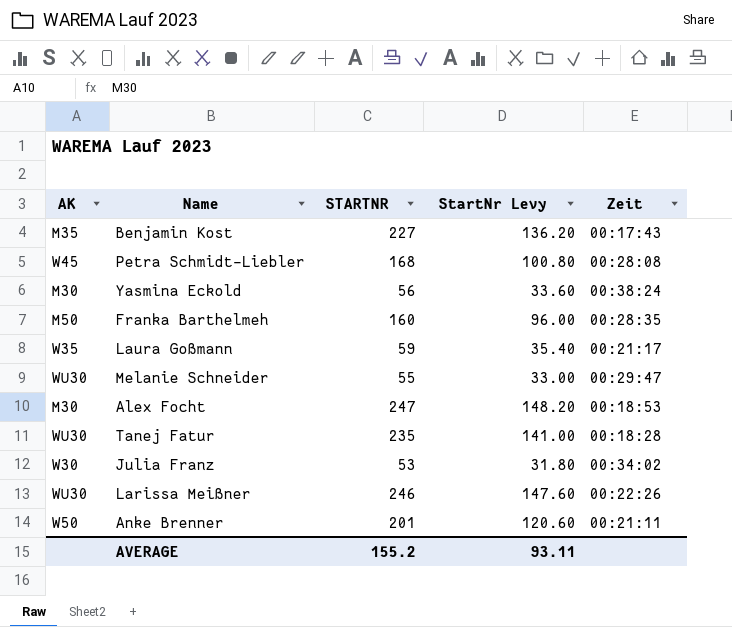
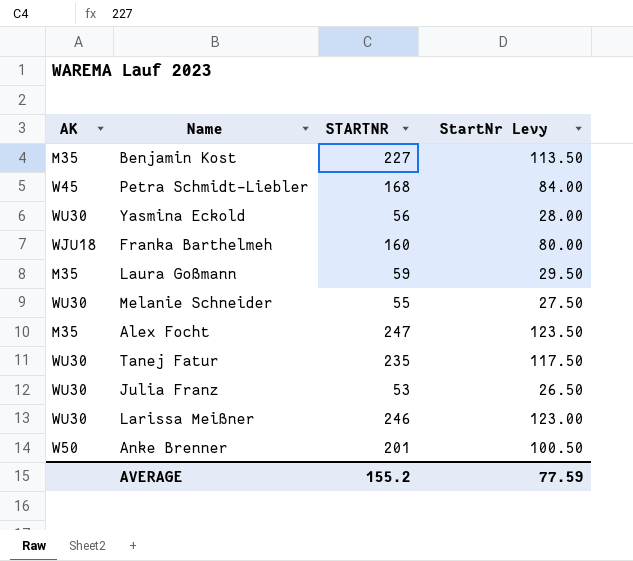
column Zeit | position: 5 -> none
column StartNr Levy | formula: [STARTNR] * 0.6 -> [STARTNR] * 0.5
Yasmina Eckold | AK: M30 -> WU30
Franka Barthelmeh | AK: M50 -> WJU18
Laura Goßmann | AK: W35 -> M35
Alex Focht | AK: M30 -> M35
Julia Franz | AK: W30 -> WU30
AVERAGE | StartNr Levy: 93.11 -> 77.59

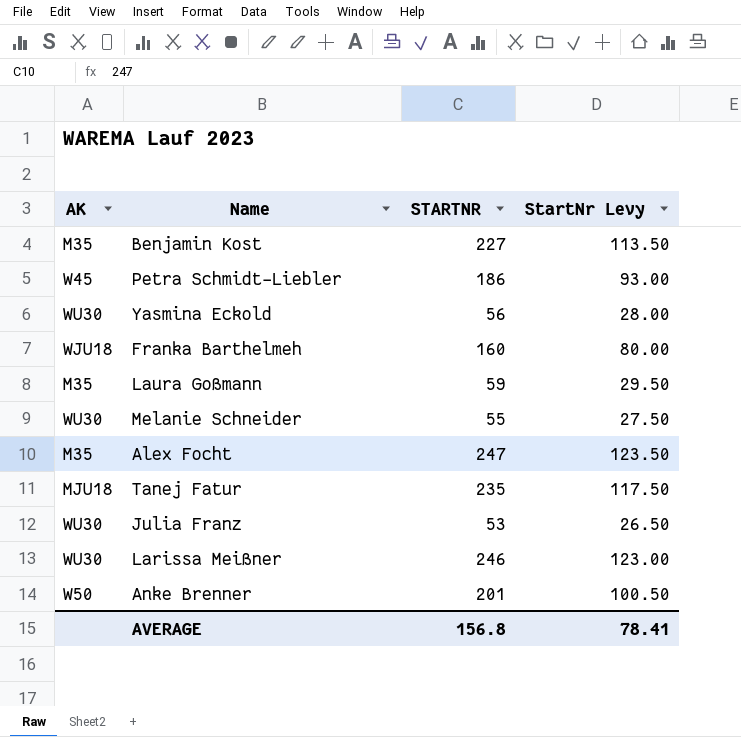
Petra Schmidt-Liebler | STARTNR: 168 -> 186
Petra Schmidt-Liebler | StartNr Levy: 84.00 -> 93.00
Tanej Fatur | AK: WU30 -> MJU18
AVERAGE | STARTNR: 155.2 -> 156.8
AVERAGE | StartNr Levy: 77.59 -> 78.41

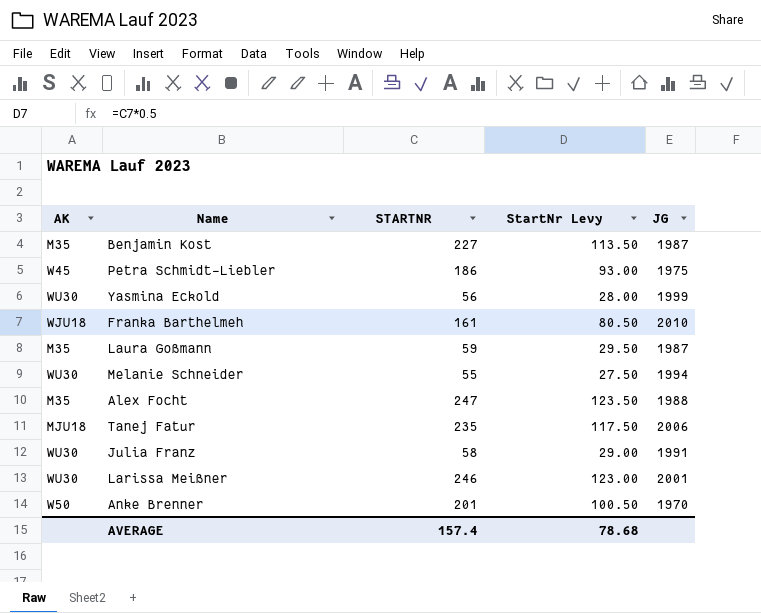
column JG | position: none -> 5
Franka Barthelmeh | STARTNR: 160 -> 161
Franka Barthelmeh | StartNr Levy: 80.00 -> 80.50
Julia Franz | STARTNR: 53 -> 58
Julia Franz | StartNr Levy: 26.50 -> 29.00
AVERAGE | STARTNR: 156.8 -> 157.4
AVERAGE | StartNr Levy: 78.41 -> 78.68

